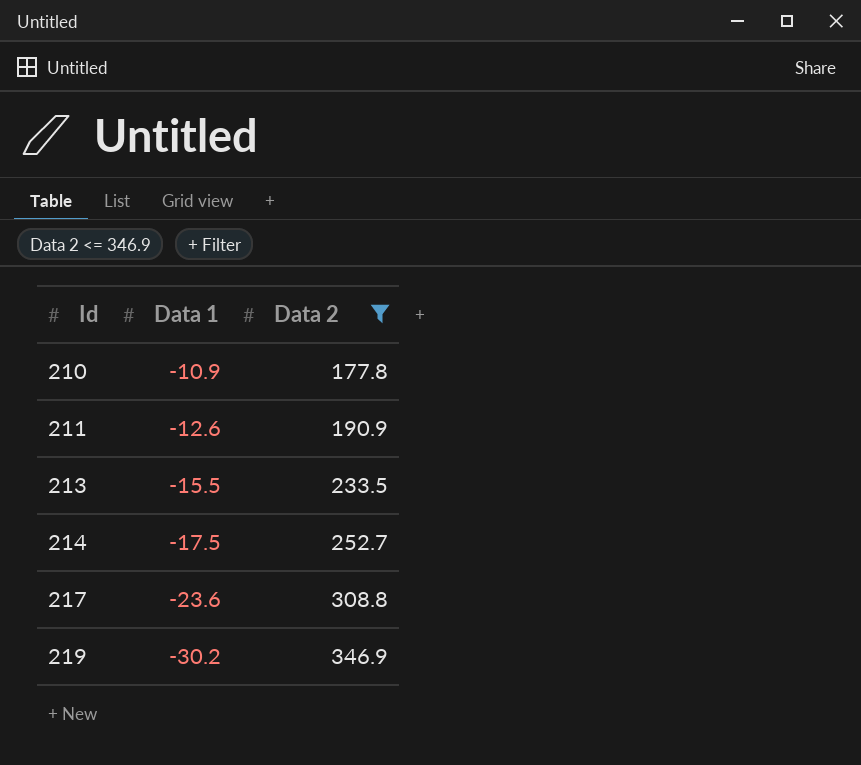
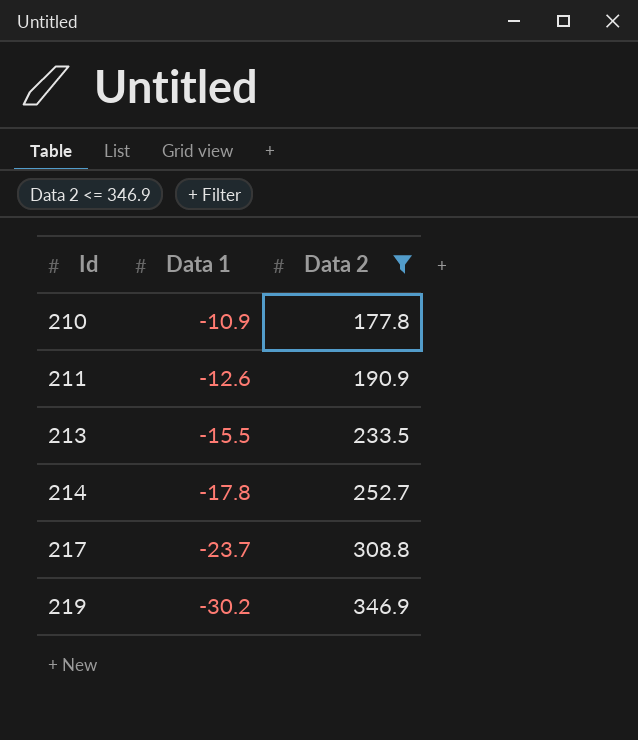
214 | Data 1: -17.5 -> -17.8
217 | Data 1: -23.6 -> -23.7

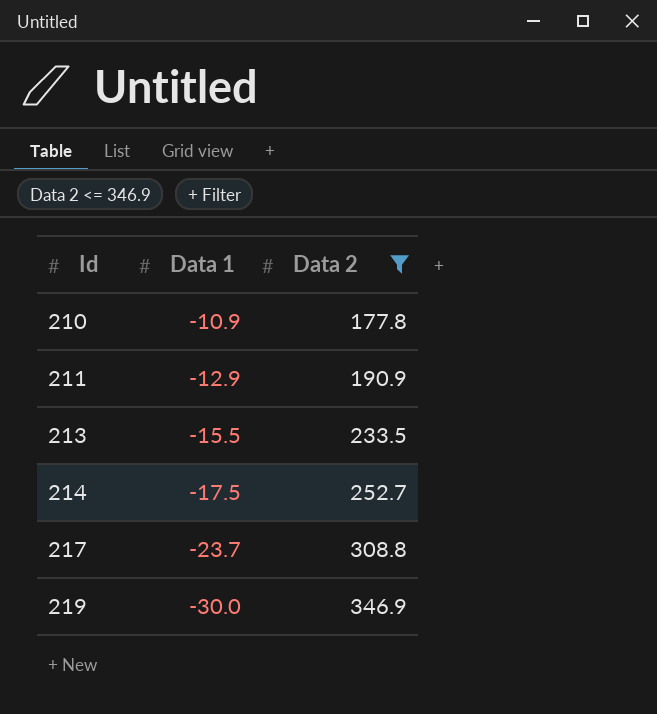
211 | Data 1: -12.6 -> -12.9
214 | Data 1: -17.8 -> -17.5
219 | Data 1: -30.2 -> -30.0

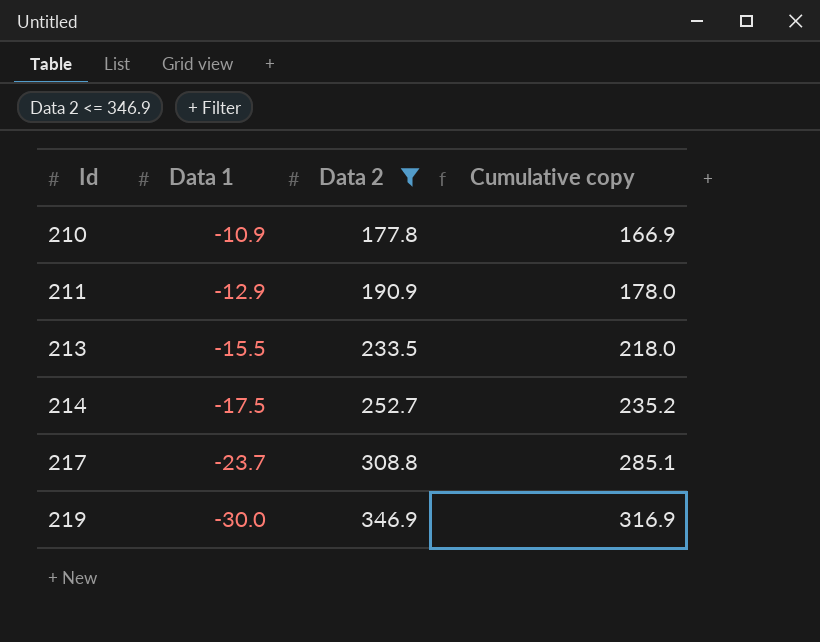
column Cumulative copy | formula: none -> [Data 1] + [Data 2]

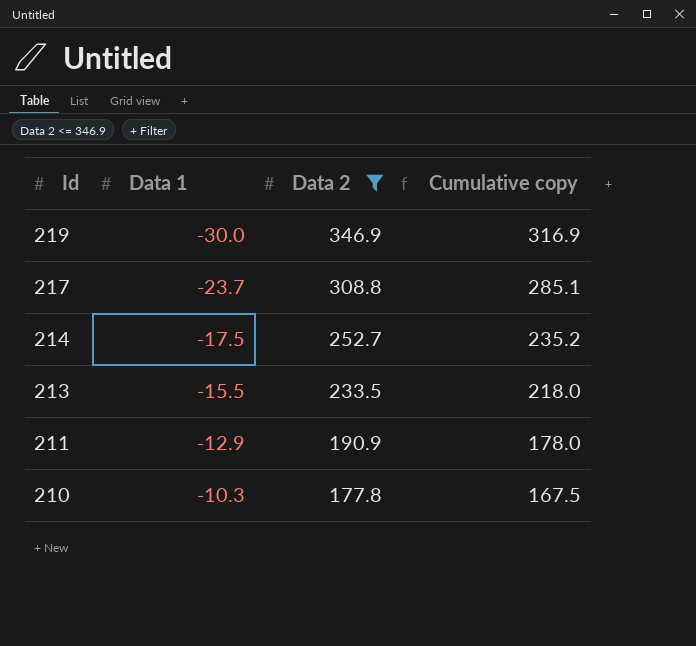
row order: Id ascending -> Id descending
210 | Data 1: -10.9 -> -10.3
210 | Cumulative copy: 166.9 -> 167.5

